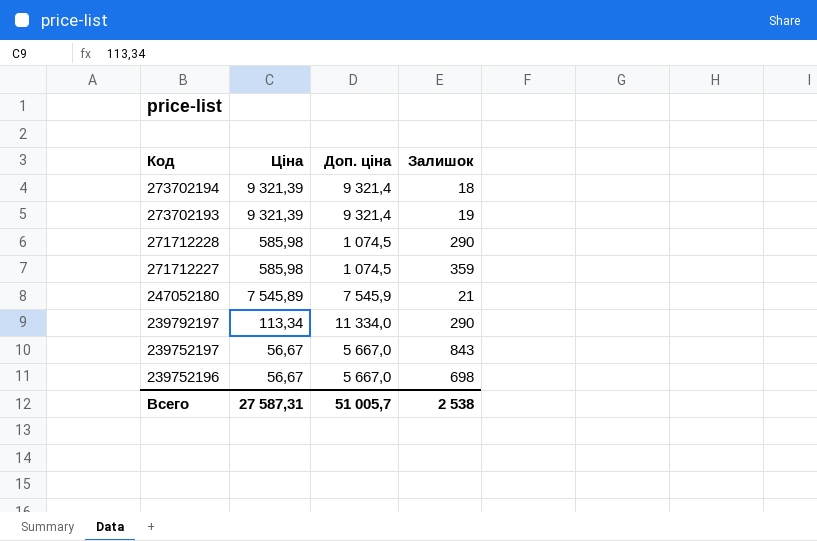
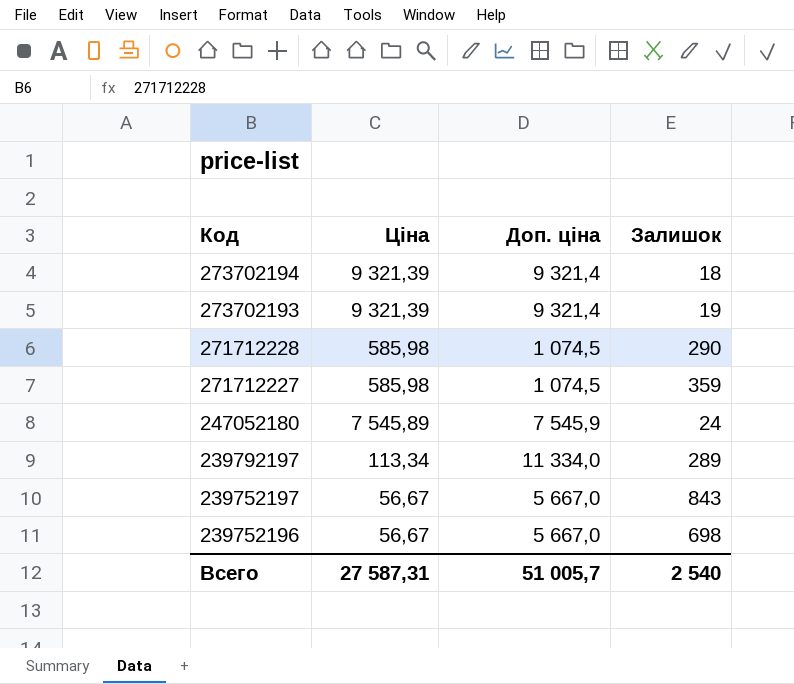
247052180 | Залишок: 21 -> 24
239792197 | Залишок: 290 -> 289
Всего | Залишок: 2 538 -> 2 540

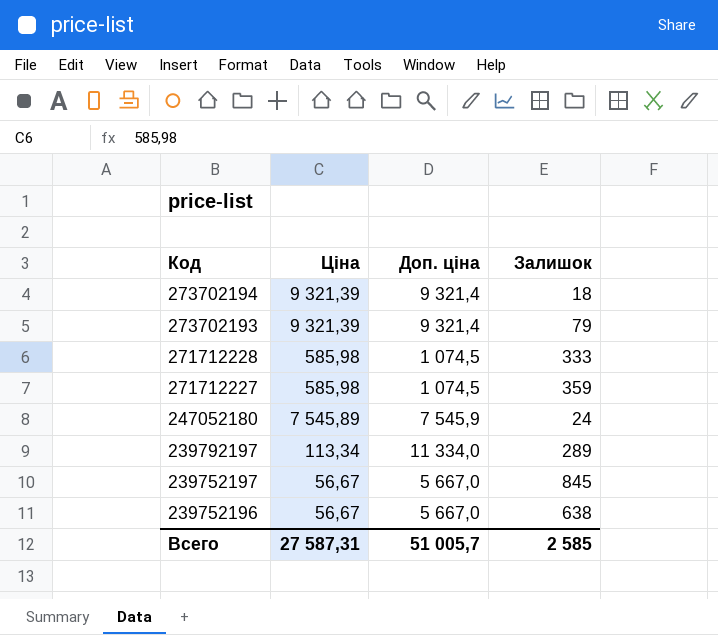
273702193 | Залишок: 19 -> 79
271712228 | Залишок: 290 -> 333
239752197 | Залишок: 843 -> 845
239752196 | Залишок: 698 -> 638
Всего | Залишок: 2 540 -> 2 585

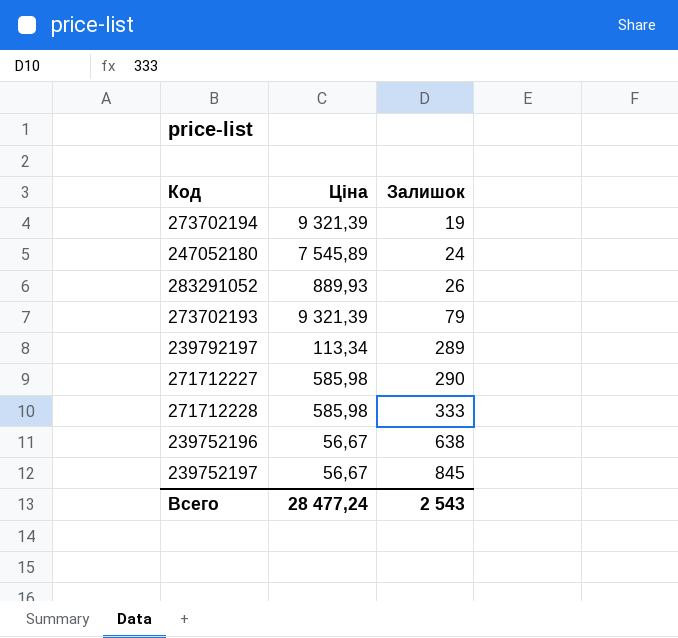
row order: Код descending -> Залишок ascending
column Доп. ціна | position: 3 -> none
273702194 | Залишок: 18 -> 19
row 283291052: none -> 889,93 | 26
271712227 | Залишок: 359 -> 290
Всего | Ціна: 27 587,31 -> 28 477,24
Всего | Залишок: 2 585 -> 2 543

